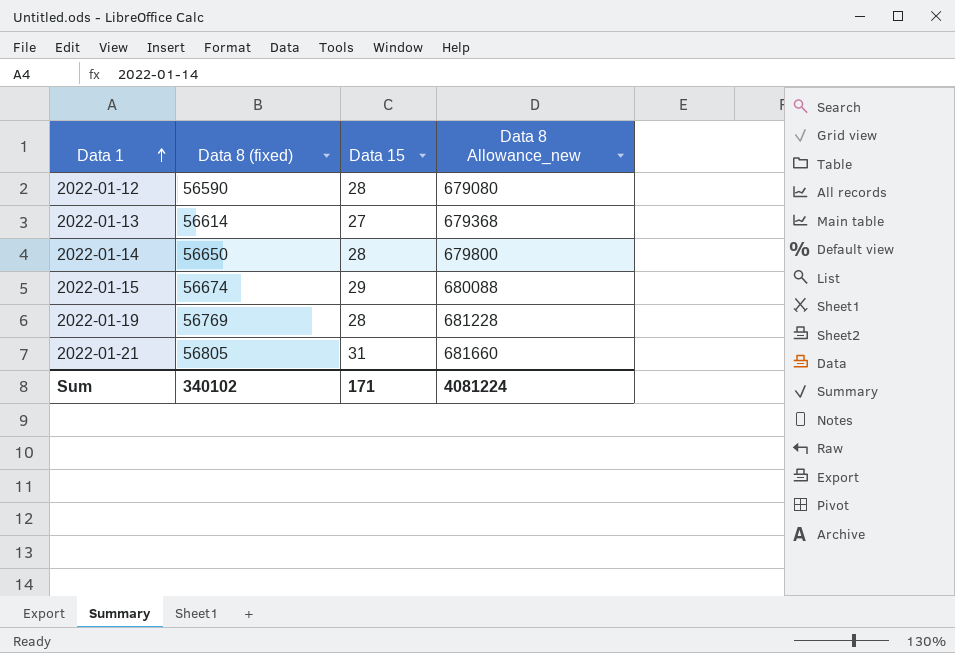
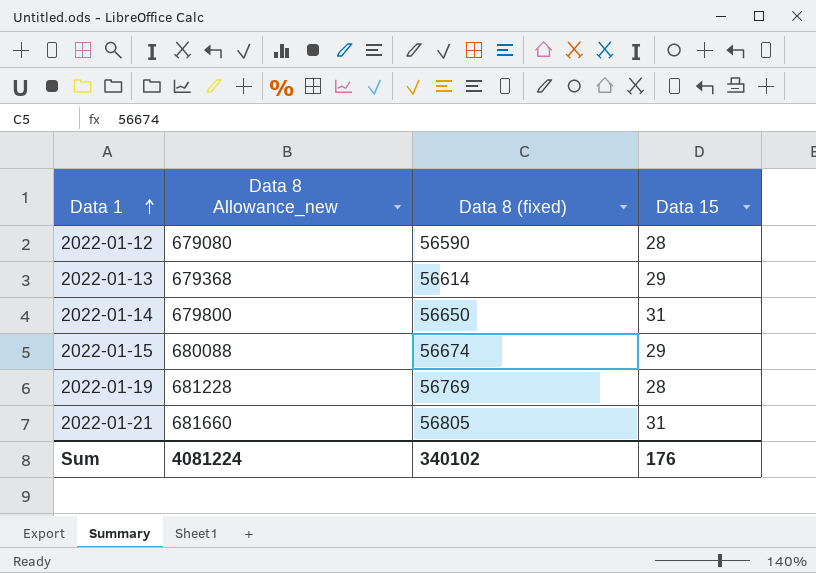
column Data 8 Allowance_new | position: 4 -> 2
2022-01-13 | Data 15: 27 -> 29
2022-01-14 | Data 15: 28 -> 31
Sum | Data 15: 171 -> 176

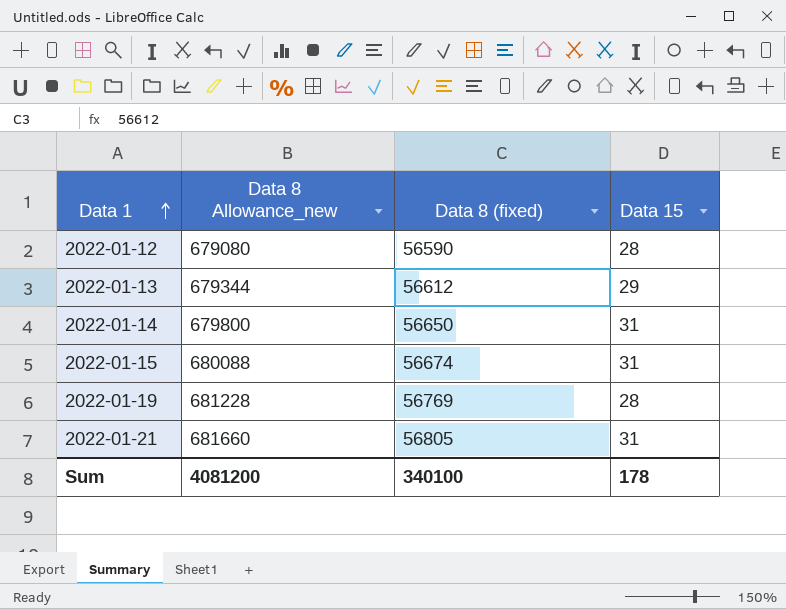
2022-01-13 | Data 8 Allowance_new: 679368 -> 679344
2022-01-13 | Data 8 (fixed): 56614 -> 56612
2022-01-15 | Data 15: 29 -> 31
Sum | Data 8 Allowance_new: 4081224 -> 4081200
Sum | Data 8 (fixed): 340102 -> 340100
Sum | Data 15: 176 -> 178

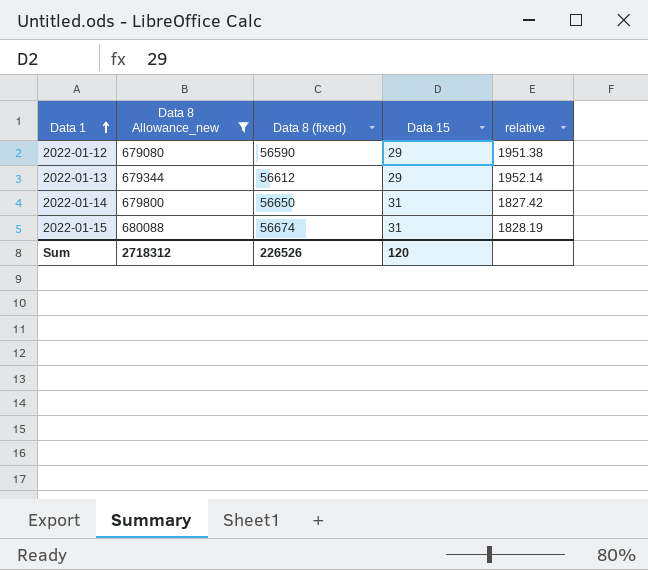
filter: none -> Data 8 Allowance_new <= 680088
column relative | formula: none -> [Data 8 (fixed)] / [Data 15]
2022-01-12 | Data 15: 28 -> 29
Sum | Data 8 Allowance_new: 4081200 -> 2718312
Sum | Data 8 (fixed): 340100 -> 226526
Sum | Data 15: 178 -> 120

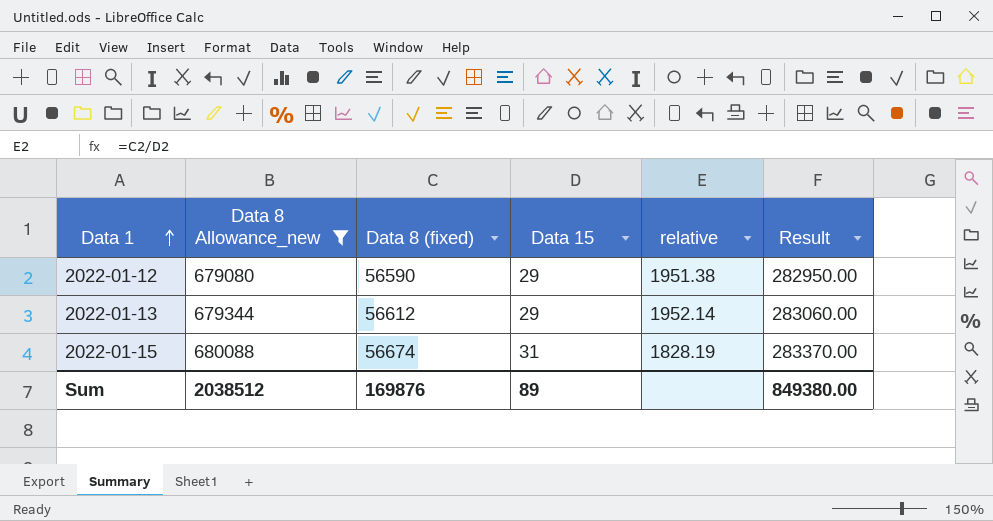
column Result | formula: none -> [Data 8 (fixed)] * 5
row 2022-01-14: 679800 | 56650 | 31 | 1827.42 -> none
Sum | Data 8 Allowance_new: 2718312 -> 2038512
Sum | Data 8 (fixed): 226526 -> 169876
Sum | Data 15: 120 -> 89

